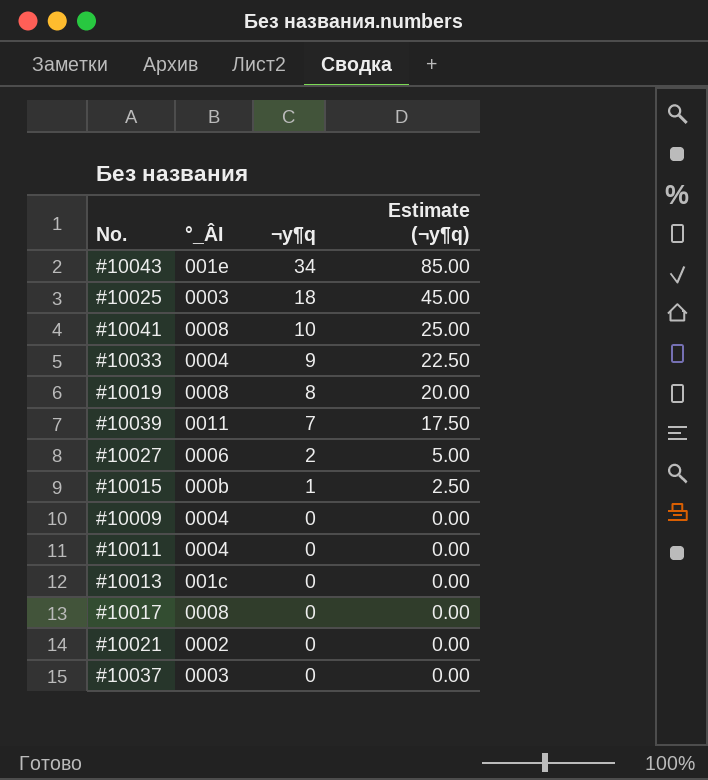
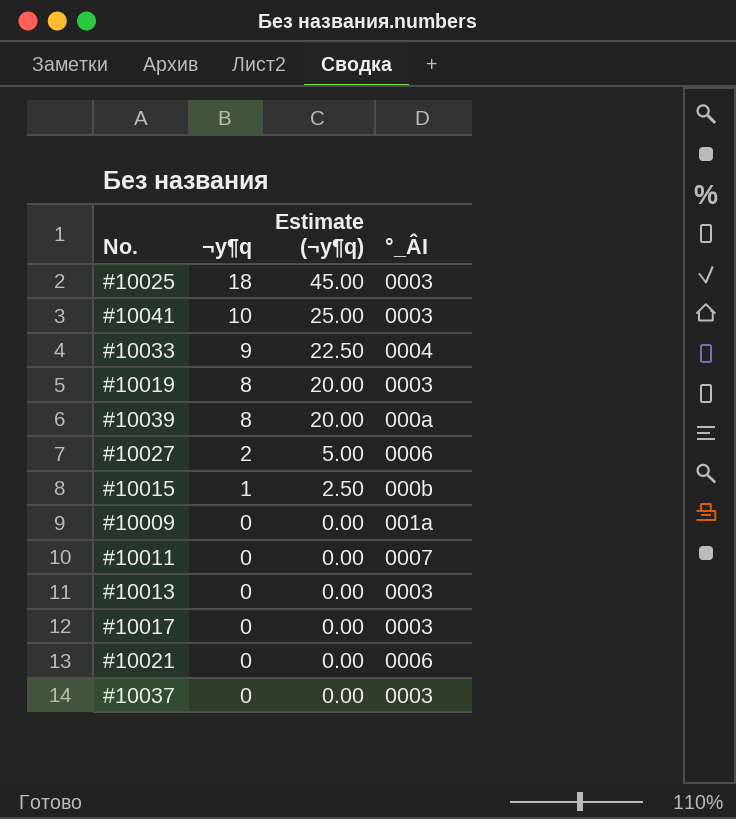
column °_ÂI | position: 2 -> 4
row #10043: 001e | 34 | 85.00 -> none
#10041 | °_ÂI: 0008 -> 0003
#10019 | °_ÂI: 0008 -> 0003
#10039 | ¬y¶q: 7 -> 8
#10039 | Estimate (¬y¶q): 17.50 -> 20.00
#10039 | °_ÂI: 0011 -> 000a
#10009 | °_ÂI: 0004 -> 001a
#10011 | °_ÂI: 0004 -> 0007
#10013 | °_ÂI: 001c -> 0003
#10017 | °_ÂI: 0008 -> 0003
#10021 | °_ÂI: 0002 -> 0006

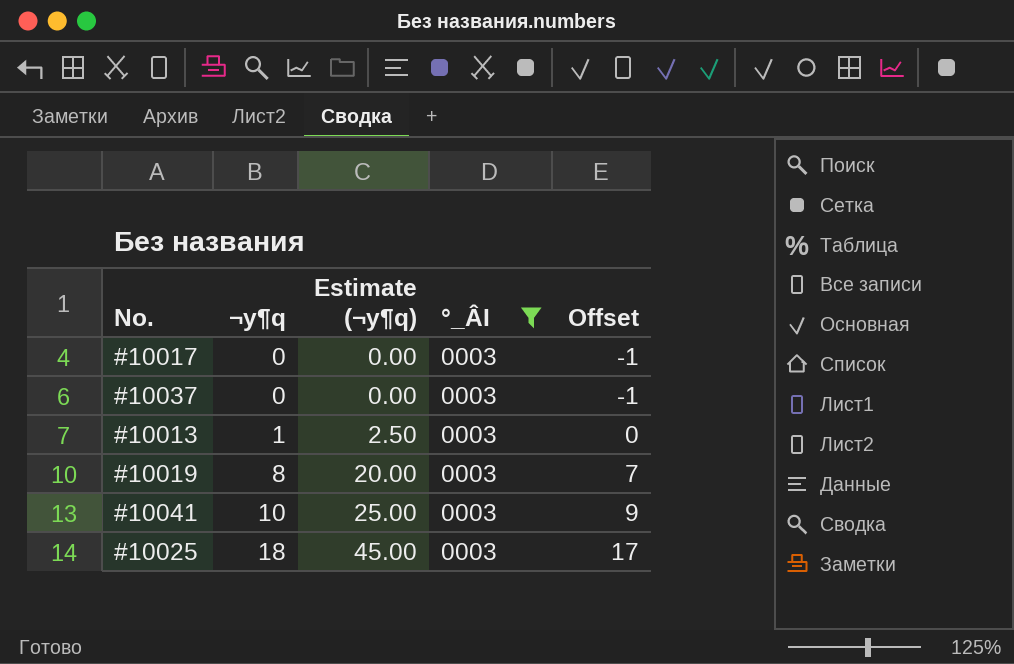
filter: none -> °_ÂI = 0003
row order: ¬y¶q descending -> ¬y¶q ascending
column Offset | formula: none -> [¬y¶q] - 1
#10013 | ¬y¶q: 0 -> 1
#10013 | Estimate (¬y¶q): 0.00 -> 2.50

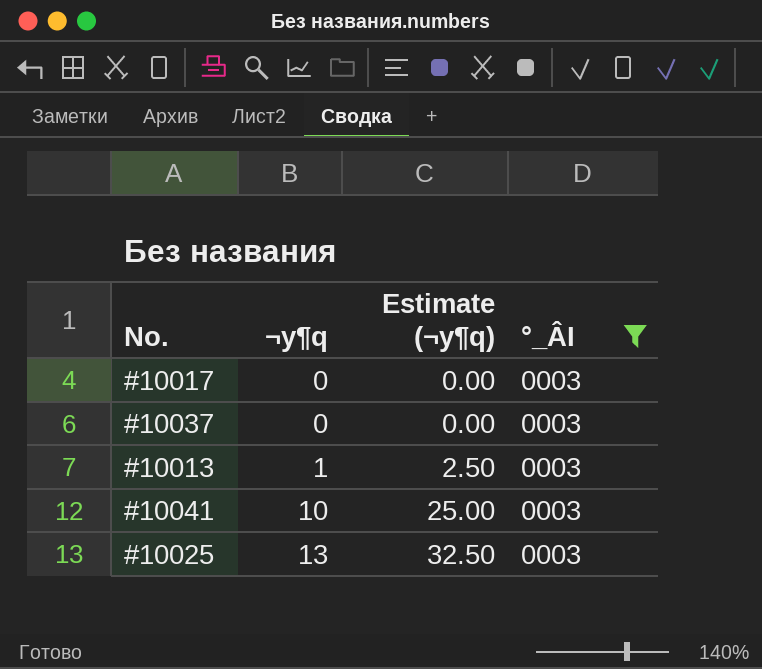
column Offset | formula: [¬y¶q] - 1 -> none
row #10019: 8 | 20.00 | 0003 | 7 -> none
#10025 | ¬y¶q: 18 -> 13
#10025 | Estimate (¬y¶q): 45.00 -> 32.50

